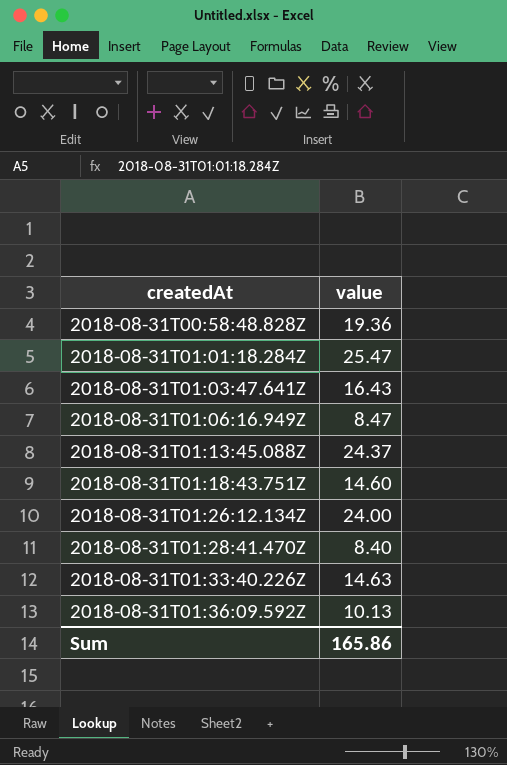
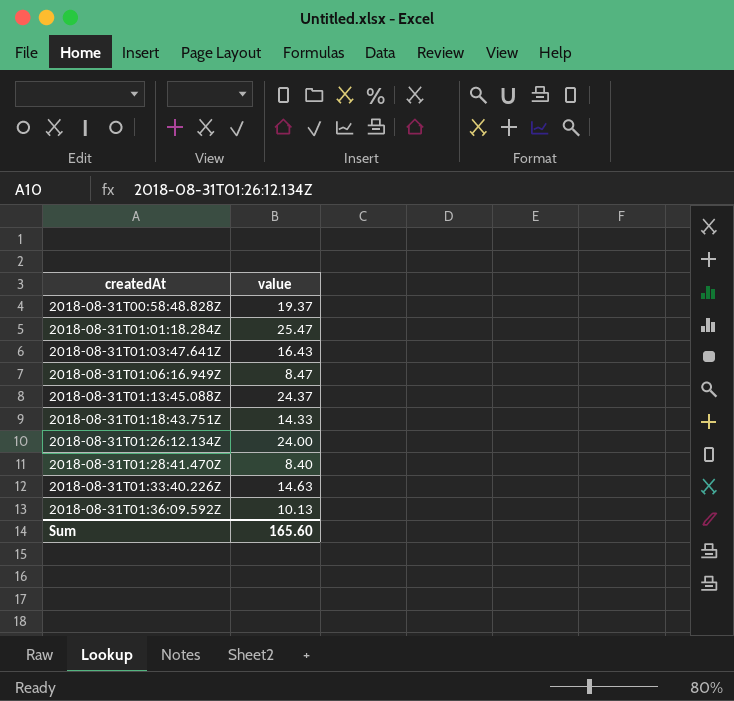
2018-08-31T00:58:48.828Z | value: 19.36 -> 19.37
2018-08-31T01:18:43.751Z | value: 14.60 -> 14.33
Sum | value: 165.86 -> 165.60

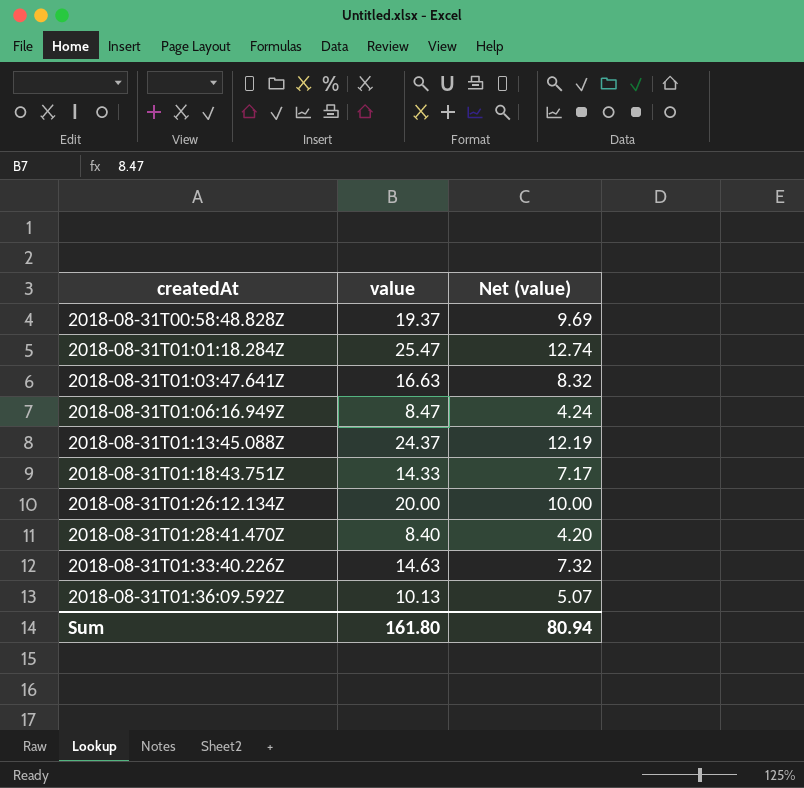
column Net (value) | formula: none -> [value] * 0.5
2018-08-31T01:03:47.641Z | value: 16.43 -> 16.63
2018-08-31T01:26:12.134Z | value: 24.00 -> 20.00
Sum | value: 165.60 -> 161.80

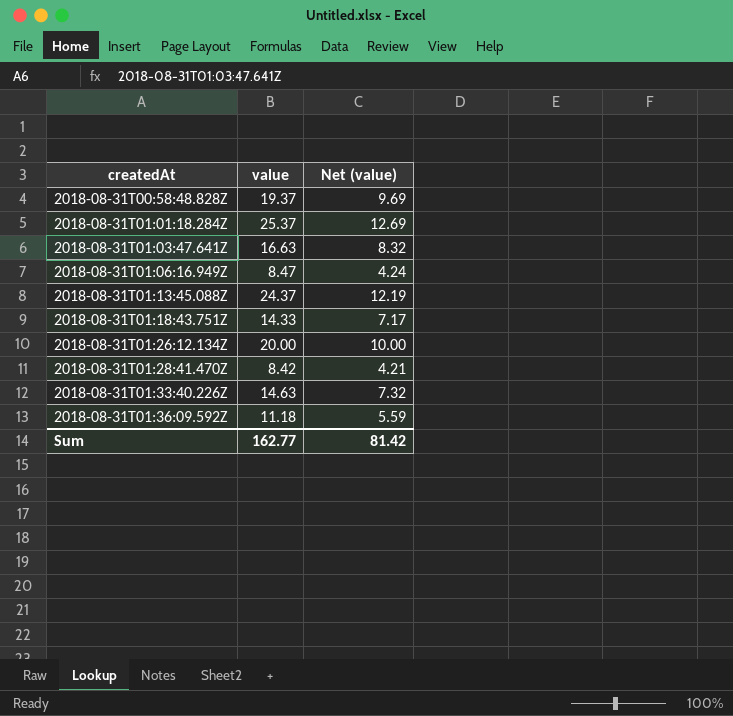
2018-08-31T01:01:18.284Z | value: 25.47 -> 25.37
2018-08-31T01:01:18.284Z | Net (value): 12.74 -> 12.69
2018-08-31T01:28:41.470Z | value: 8.40 -> 8.42
2018-08-31T01:28:41.470Z | Net (value): 4.20 -> 4.21
2018-08-31T01:36:09.592Z | value: 10.13 -> 11.18
2018-08-31T01:36:09.592Z | Net (value): 5.07 -> 5.59
Sum | value: 161.80 -> 162.77
Sum | Net (value): 80.94 -> 81.42

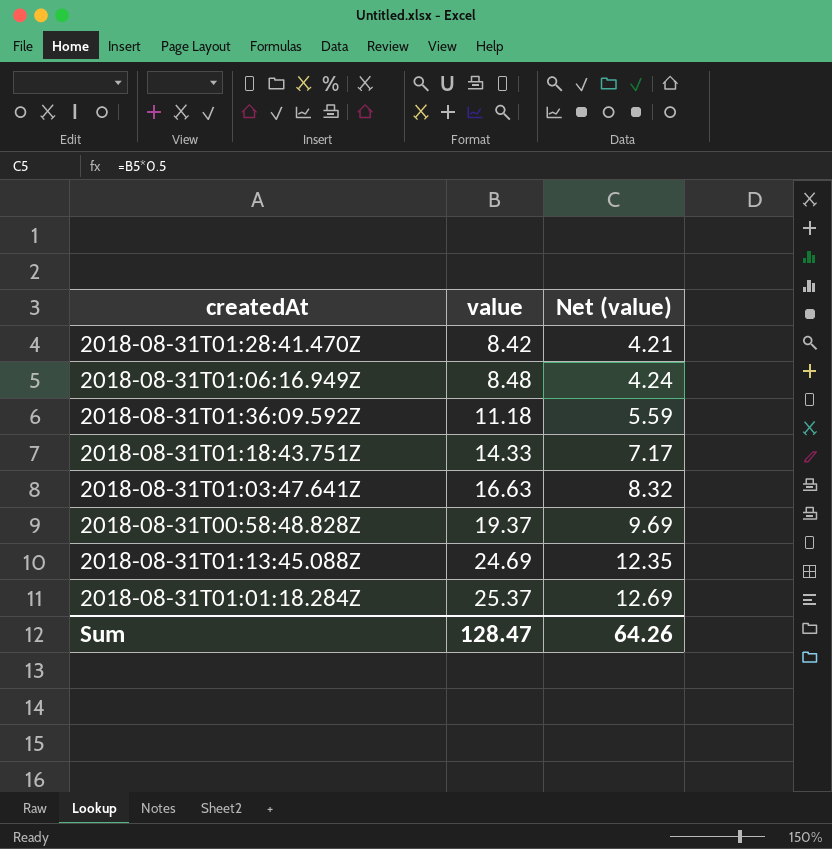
row order: createdAt ascending -> value ascending
row 2018-08-31T01:26:12.134Z: 20.00 | 10.00 -> none
row 2018-08-31T01:33:40.226Z: 14.63 | 7.32 -> none
2018-08-31T01:06:16.949Z | value: 8.47 -> 8.48
2018-08-31T01:13:45.088Z | value: 24.37 -> 24.69
2018-08-31T01:13:45.088Z | Net (value): 12.19 -> 12.35
Sum | value: 162.77 -> 128.47
Sum | Net (value): 81.42 -> 64.26

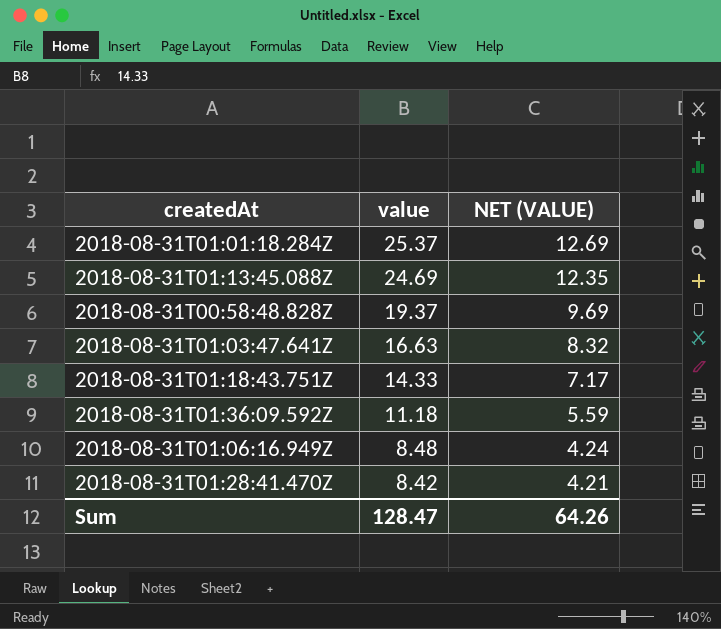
row order: value ascending -> value descending
column name: Net (value) -> NET (VALUE)

